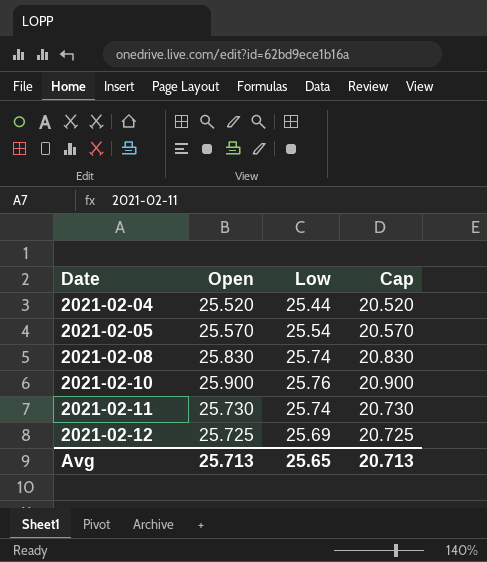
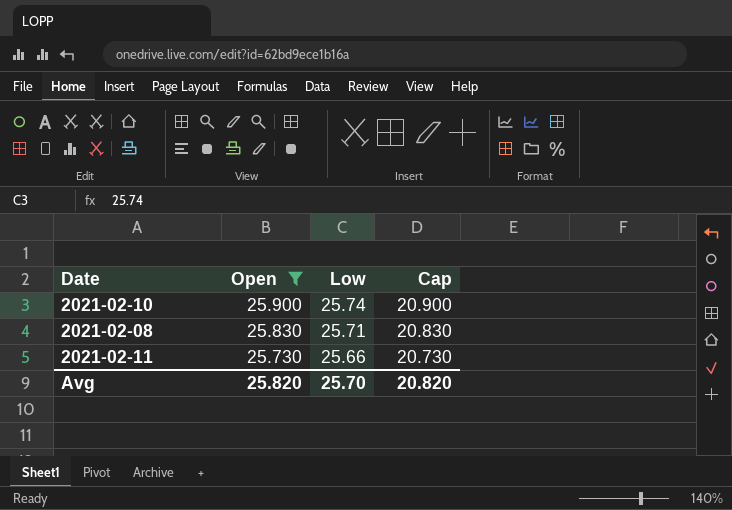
filter: none -> Open >= 25.730
row order: Date ascending -> Open descending
2021-02-10 | Low: 25.76 -> 25.74
2021-02-08 | Low: 25.74 -> 25.71
2021-02-11 | Low: 25.74 -> 25.66
Avg | Open: 25.713 -> 25.820
Avg | Low: 25.65 -> 25.70
Avg | Cap: 20.713 -> 20.820

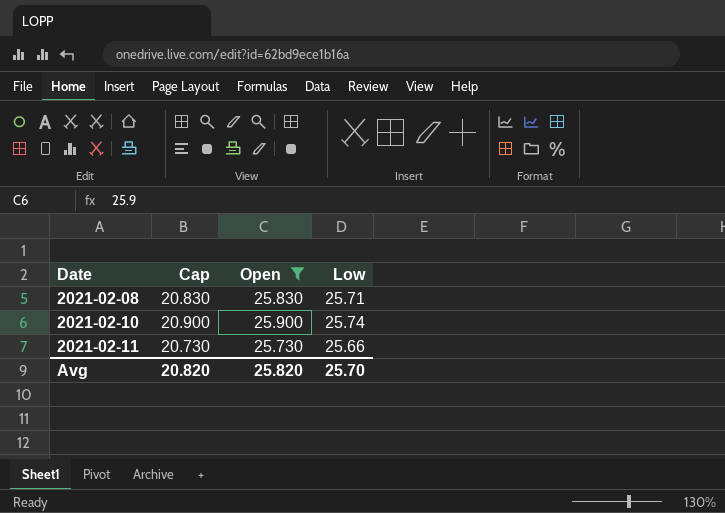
row order: Open descending -> Date ascending
column Cap | position: 4 -> 2

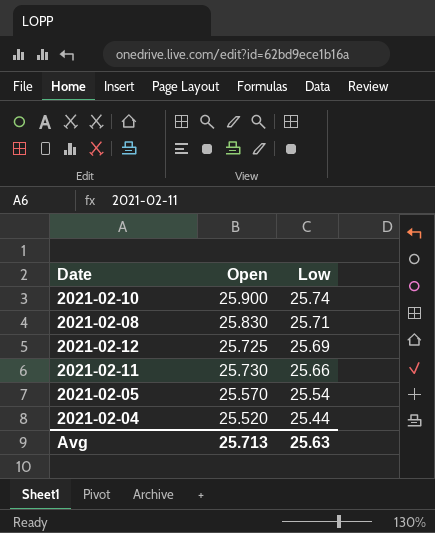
filter: Open >= 25.730 -> none
row order: Date ascending -> Low descending
column Cap | formula: [Open] - 5 -> none
Avg | Open: 25.820 -> 25.713
Avg | Low: 25.70 -> 25.63

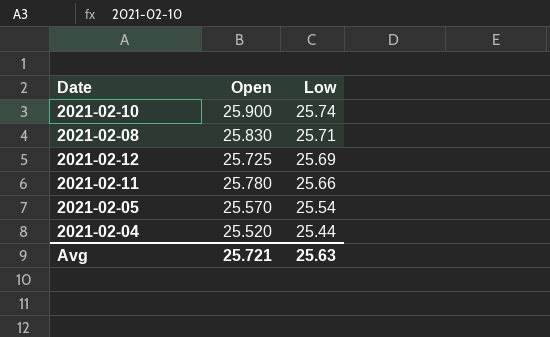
2021-02-11 | Open: 25.730 -> 25.780
Avg | Open: 25.713 -> 25.721

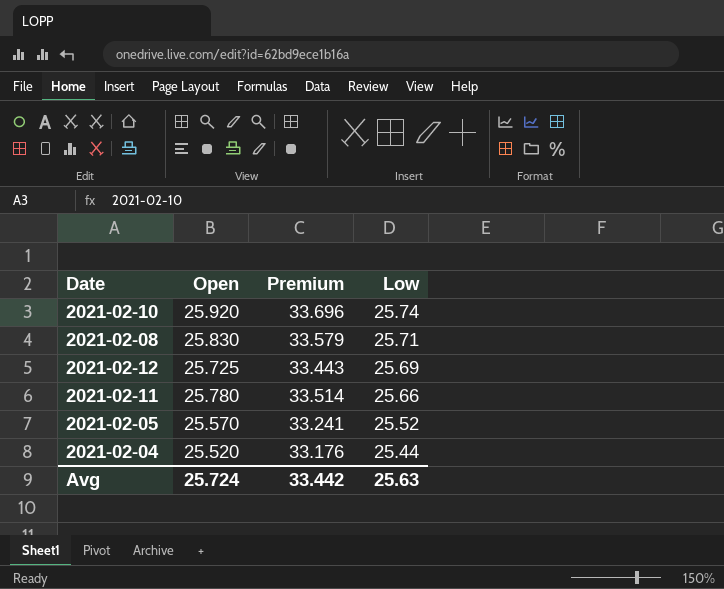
column Premium | formula: none -> [Open] * 1.3
2021-02-10 | Open: 25.900 -> 25.920
2021-02-05 | Low: 25.54 -> 25.52
Avg | Open: 25.721 -> 25.724

